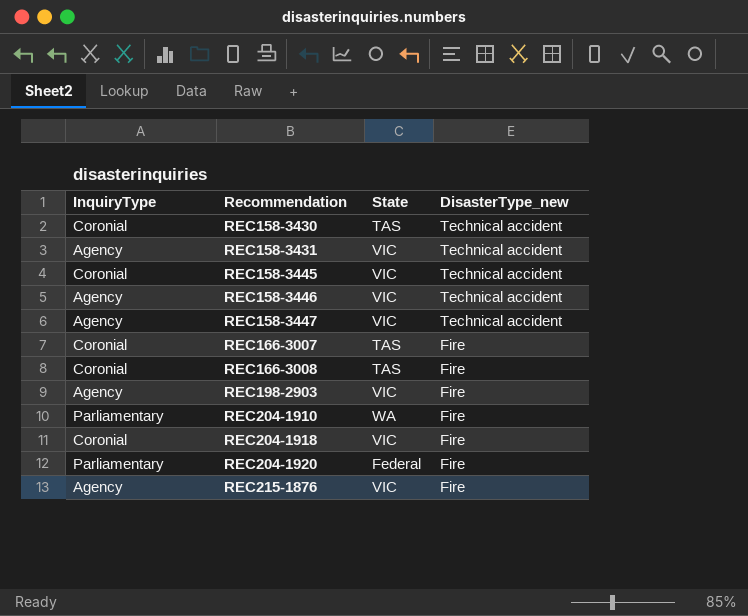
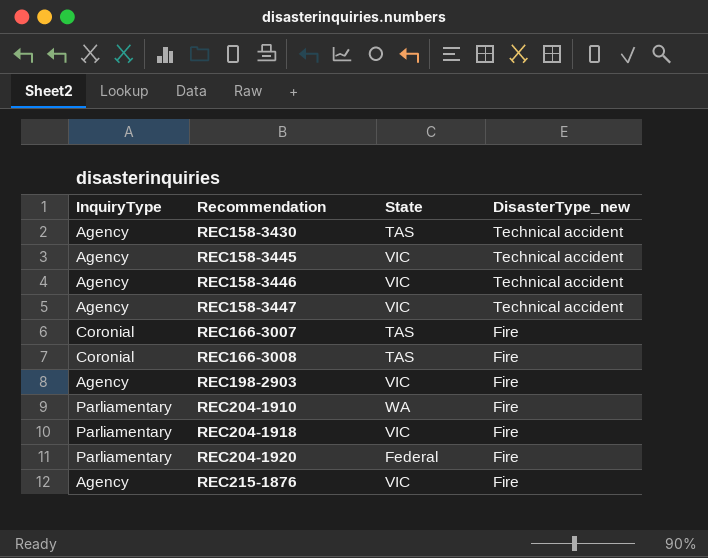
row REC158-3431: Agency | VIC | Technical accident -> none
REC158-3430 | InquiryType: Coronial -> Agency
REC158-3445 | InquiryType: Coronial -> Agency
REC204-1918 | InquiryType: Coronial -> Parliamentary

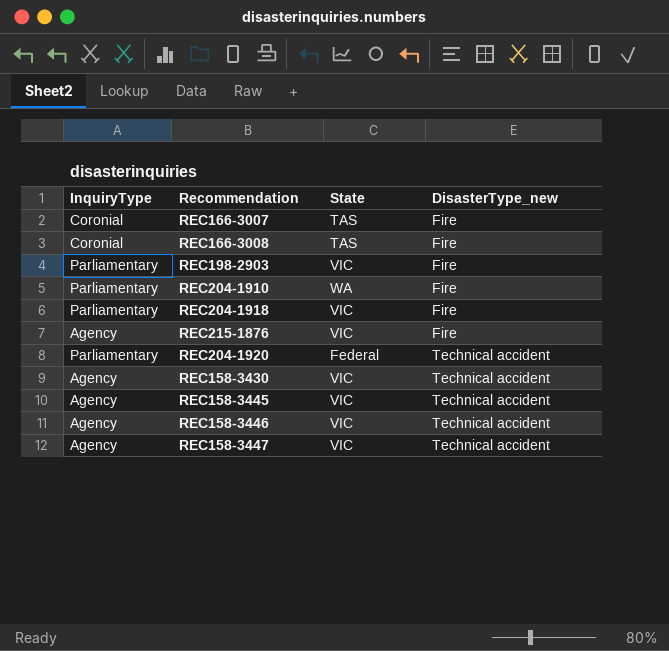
row order: Recommendation ascending -> DisasterType_new ascending
REC198-2903 | InquiryType: Agency -> Parliamentary
REC204-1920 | DisasterType_new: Fire -> Technical accident
REC158-3430 | State: TAS -> VIC

